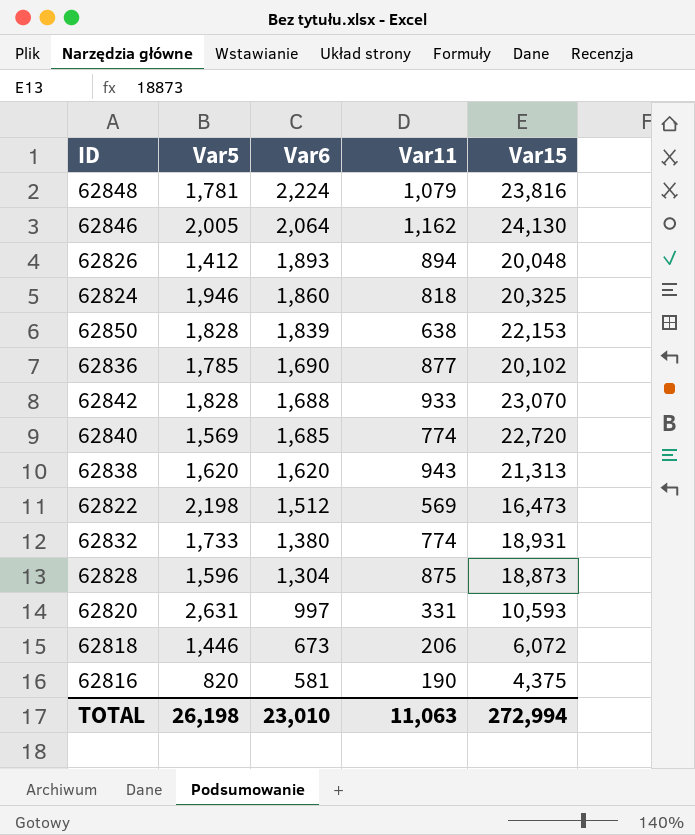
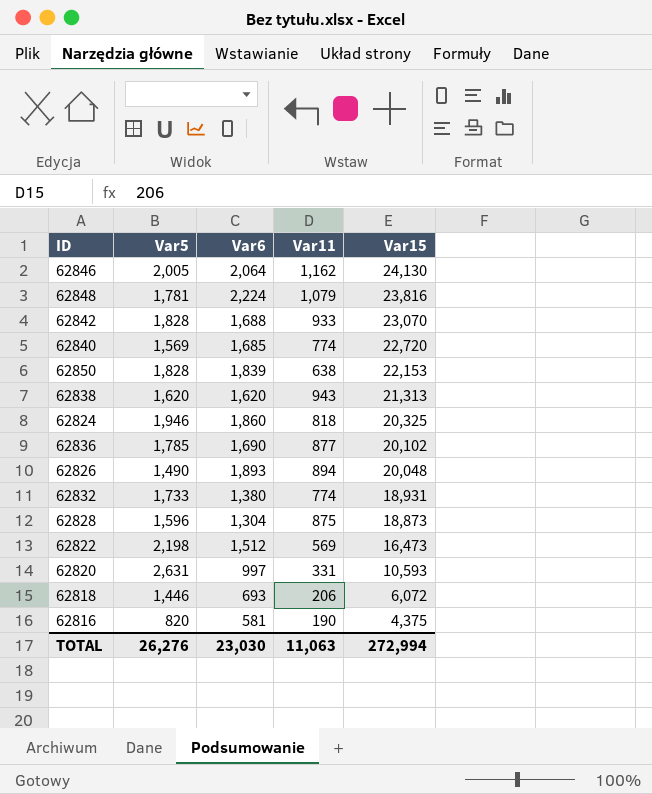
row order: Var6 descending -> Var15 descending
62826 | Var5: 1,412 -> 1,490
62818 | Var6: 673 -> 693
TOTAL | Var5: 26,198 -> 26,276
TOTAL | Var6: 23,010 -> 23,030

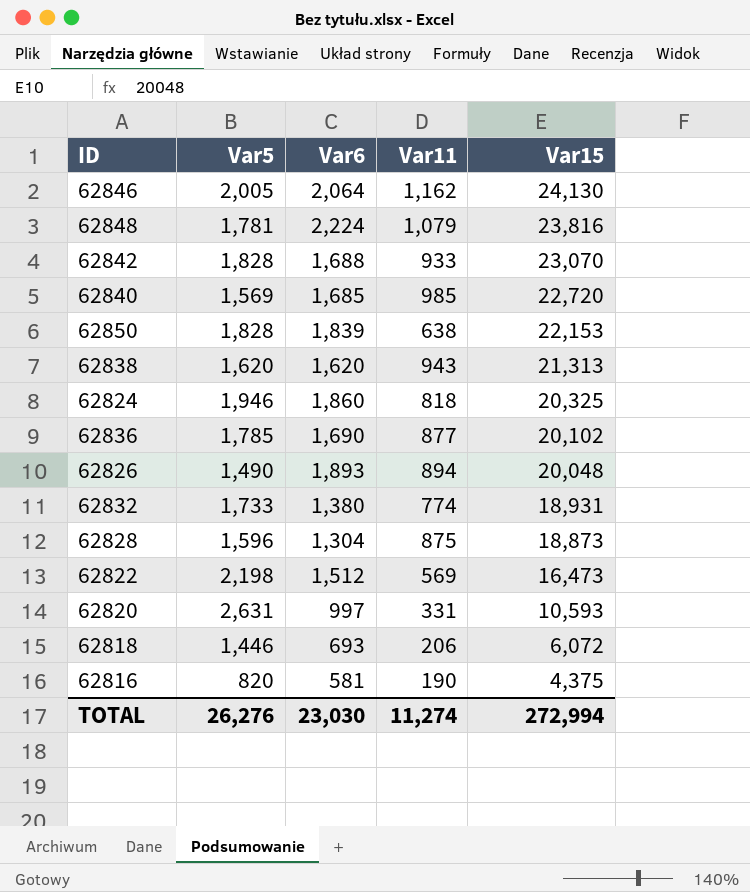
62840 | Var11: 774 -> 985
TOTAL | Var11: 11,063 -> 11,274

